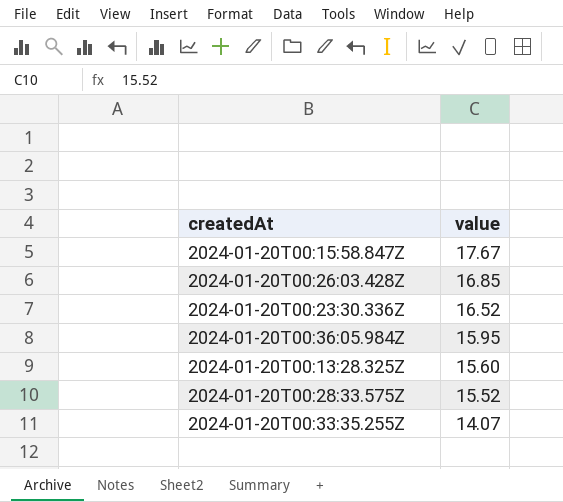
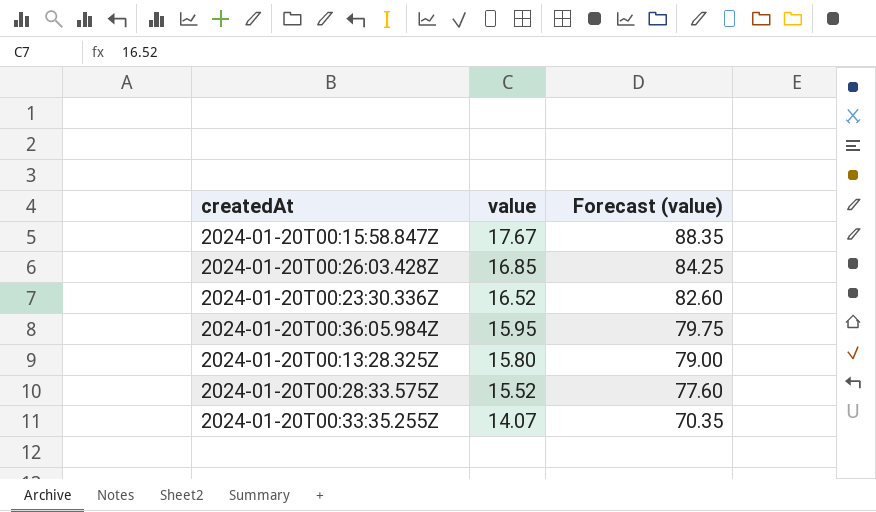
column Forecast (value) | formula: none -> [value] * 5
2024-01-20T00:13:28.325Z | value: 15.60 -> 15.80

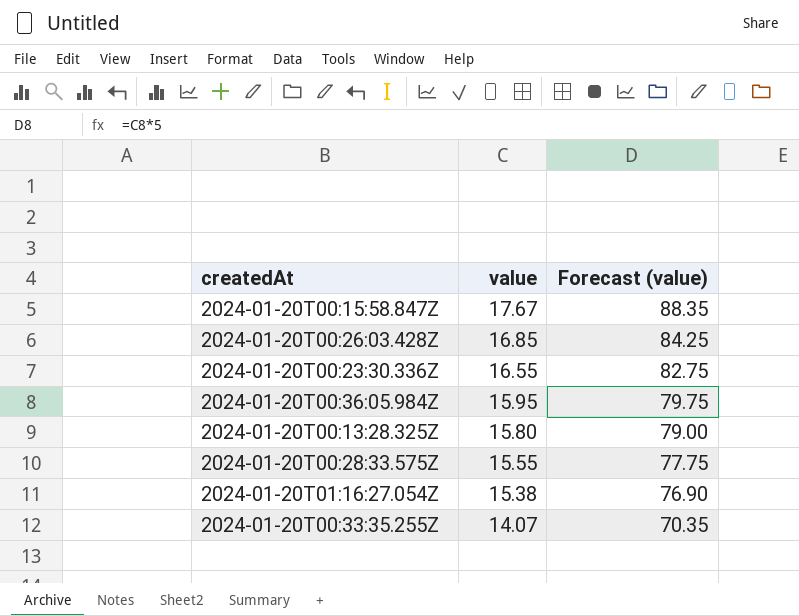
2024-01-20T00:23:30.336Z | value: 16.52 -> 16.55
2024-01-20T00:23:30.336Z | Forecast (value): 82.60 -> 82.75
2024-01-20T00:28:33.575Z | value: 15.52 -> 15.55
2024-01-20T00:28:33.575Z | Forecast (value): 77.60 -> 77.75
row 2024-01-20T01:16:27.054Z: none -> 15.38 | 76.90

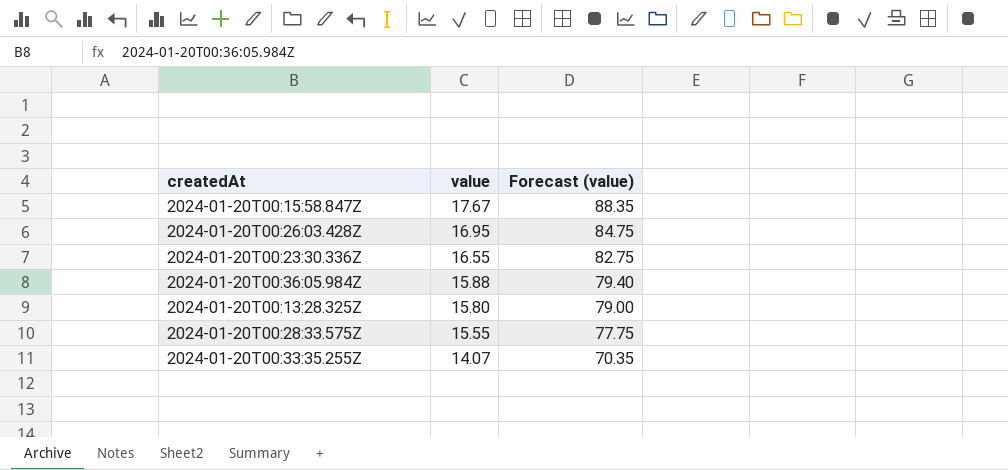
row 2024-01-20T01:16:27.054Z: 15.38 | 76.90 -> none
2024-01-20T00:26:03.428Z | value: 16.85 -> 16.95
2024-01-20T00:26:03.428Z | Forecast (value): 84.25 -> 84.75
2024-01-20T00:36:05.984Z | value: 15.95 -> 15.88
2024-01-20T00:36:05.984Z | Forecast (value): 79.75 -> 79.40

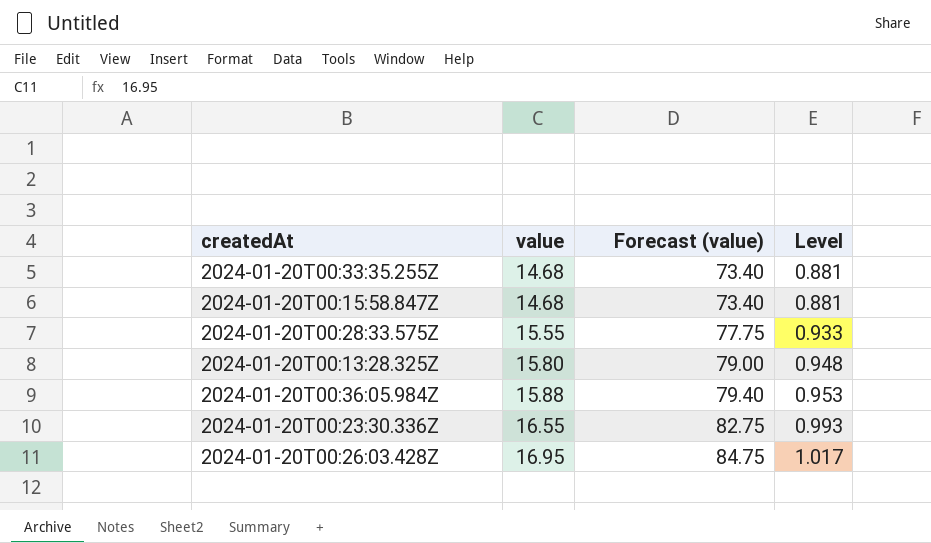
row order: value descending -> value ascending
column Level | formula: none -> [value] * 0.06
2024-01-20T00:33:35.255Z | value: 14.07 -> 14.68
2024-01-20T00:33:35.255Z | Forecast (value): 70.35 -> 73.40
2024-01-20T00:15:58.847Z | value: 17.67 -> 14.68
2024-01-20T00:15:58.847Z | Forecast (value): 88.35 -> 73.40

